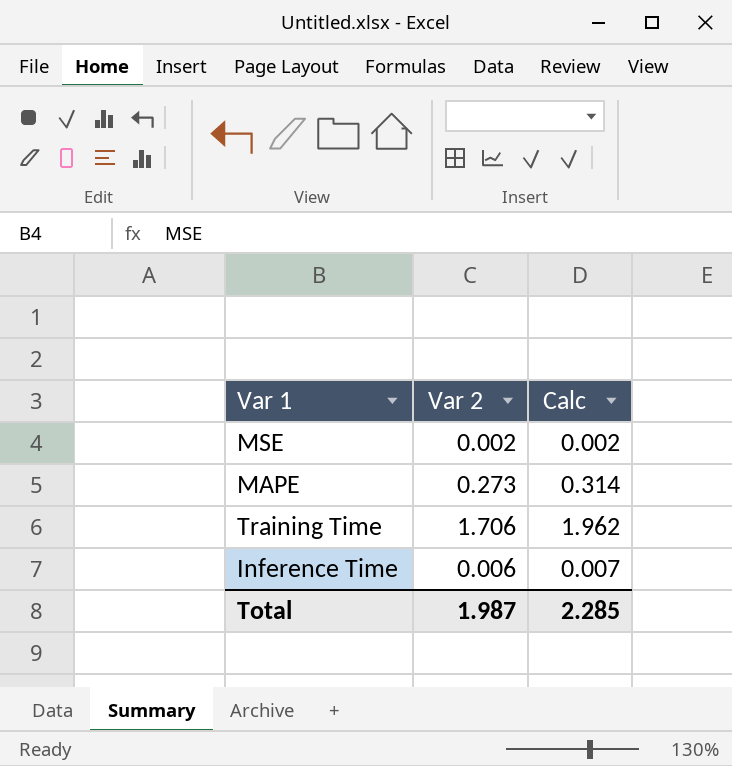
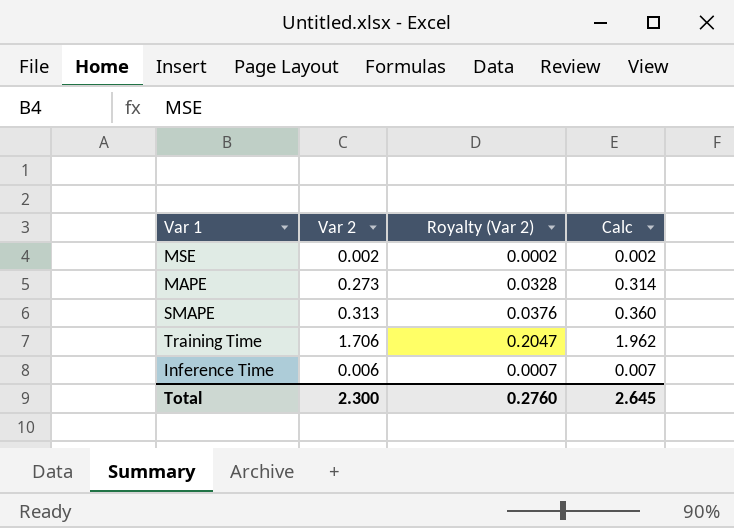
column Royalty (Var 2) | formula: none -> [Var 2] * 0.12
row SMAPE: none -> 0.313 | 0.0376 | 0.360
Total | Var 2: 1.987 -> 2.300
Total | Calc: 2.285 -> 2.645

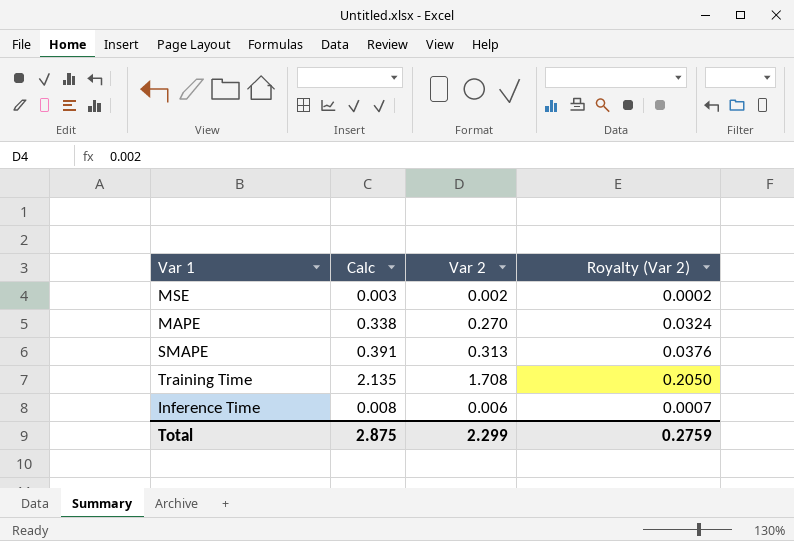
column Calc | formula: [Var 2] * 1.15 -> [Var 2] * 1.25
column Calc | position: 4 -> 2
MAPE | Var 2: 0.273 -> 0.270
MAPE | Royalty (Var 2): 0.0328 -> 0.0324
Training Time | Var 2: 1.706 -> 1.708
Training Time | Royalty (Var 2): 0.2047 -> 0.2050
Total | Calc: 2.645 -> 2.875
Total | Var 2: 2.300 -> 2.299
Total | Royalty (Var 2): 0.2760 -> 0.2759

